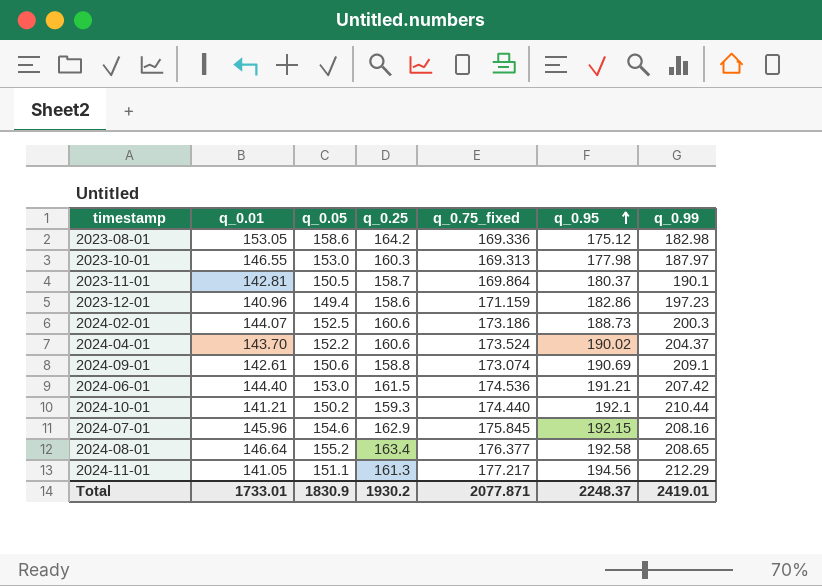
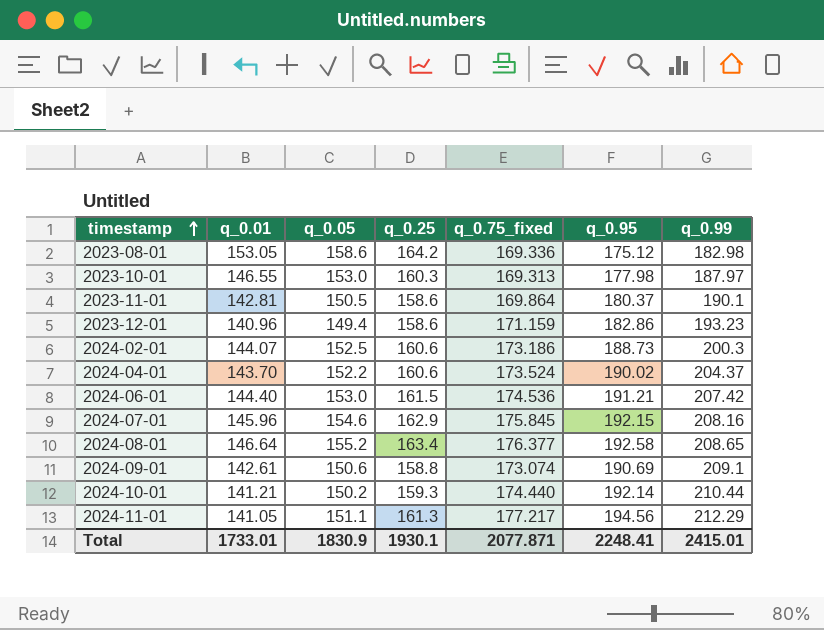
row order: q_0.95 ascending -> timestamp ascending
2023-11-01 | q_0.25: 158.7 -> 158.6
2023-12-01 | q_0.99: 197.23 -> 193.23
2024-10-01 | q_0.95: 192.1 -> 192.14
Total | q_0.25: 1930.2 -> 1930.1
Total | q_0.95: 2248.37 -> 2248.41
Total | q_0.99: 2419.01 -> 2415.01

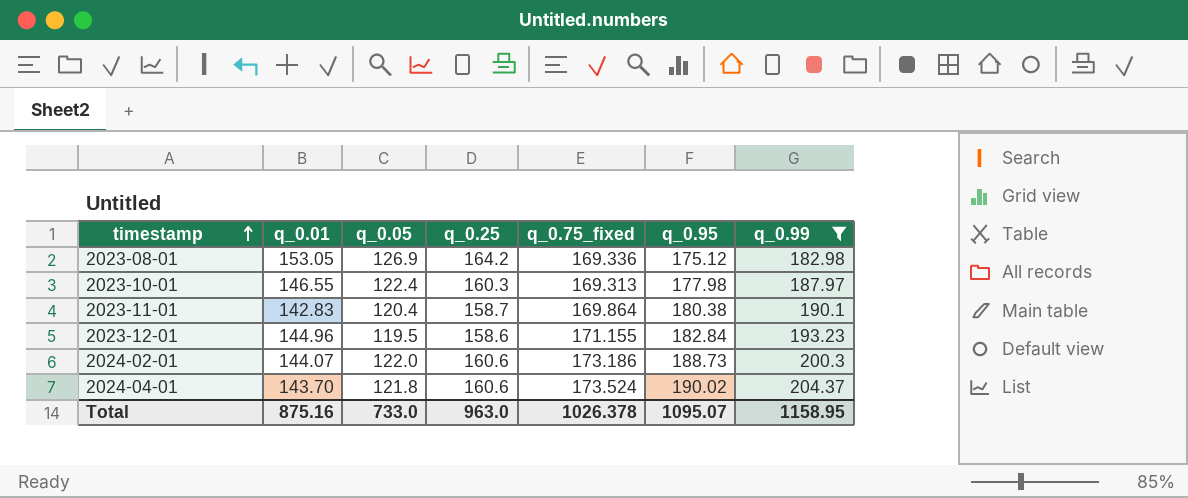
filter: none -> q_0.99 <= 204.37
2023-08-01 | q_0.05: 158.6 -> 126.9
2023-10-01 | q_0.05: 153.0 -> 122.4
2023-11-01 | q_0.01: 142.81 -> 142.83
2023-11-01 | q_0.05: 150.5 -> 120.4
2023-11-01 | q_0.25: 158.6 -> 158.7
2023-11-01 | q_0.95: 180.37 -> 180.38
2023-12-01 | q_0.01: 140.96 -> 144.96
2023-12-01 | q_0.05: 149.4 -> 119.5
2023-12-01 | q_0.75_fixed: 171.159 -> 171.155
2023-12-01 | q_0.95: 182.86 -> 182.84
2024-02-01 | q_0.05: 152.5 -> 122.0
2024-04-01 | q_0.05: 152.2 -> 121.8
Total | q_0.01: 1733.01 -> 875.16
Total | q_0.05: 1830.9 -> 733.0
Total | q_0.25: 1930.1 -> 963.0
Total | q_0.75_fixed: 2077.871 -> 1026.378
Total | q_0.95: 2248.41 -> 1095.07
Total | q_0.99: 2415.01 -> 1158.95

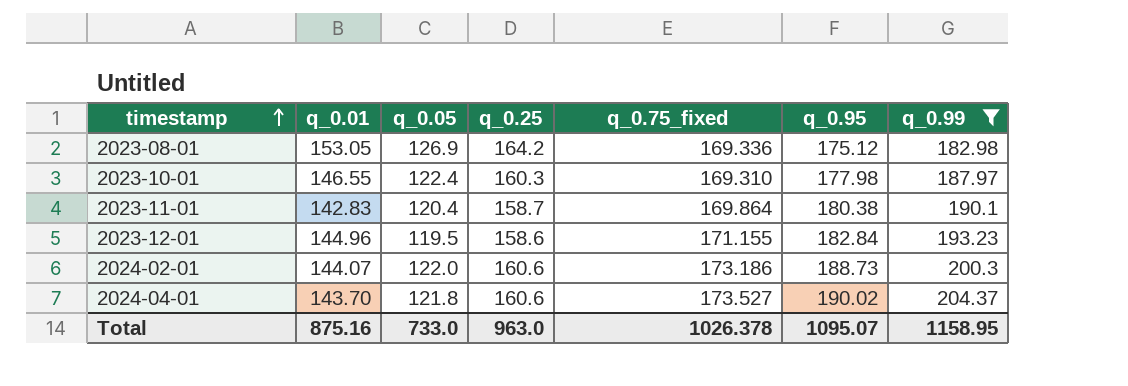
2023-10-01 | q_0.75_fixed: 169.313 -> 169.310
2024-04-01 | q_0.75_fixed: 173.524 -> 173.527

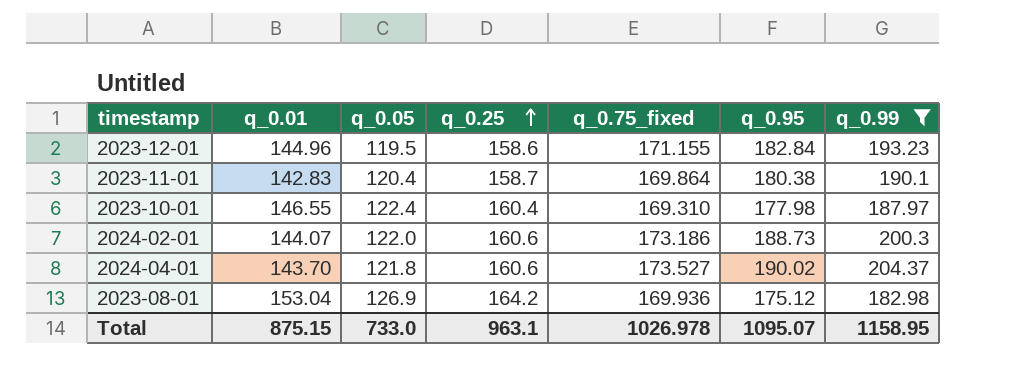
row order: timestamp ascending -> q_0.25 ascending
2023-10-01 | q_0.25: 160.3 -> 160.4
2023-08-01 | q_0.01: 153.05 -> 153.04
2023-08-01 | q_0.75_fixed: 169.336 -> 169.936
Total | q_0.01: 875.16 -> 875.15
Total | q_0.25: 963.0 -> 963.1
Total | q_0.75_fixed: 1026.378 -> 1026.978

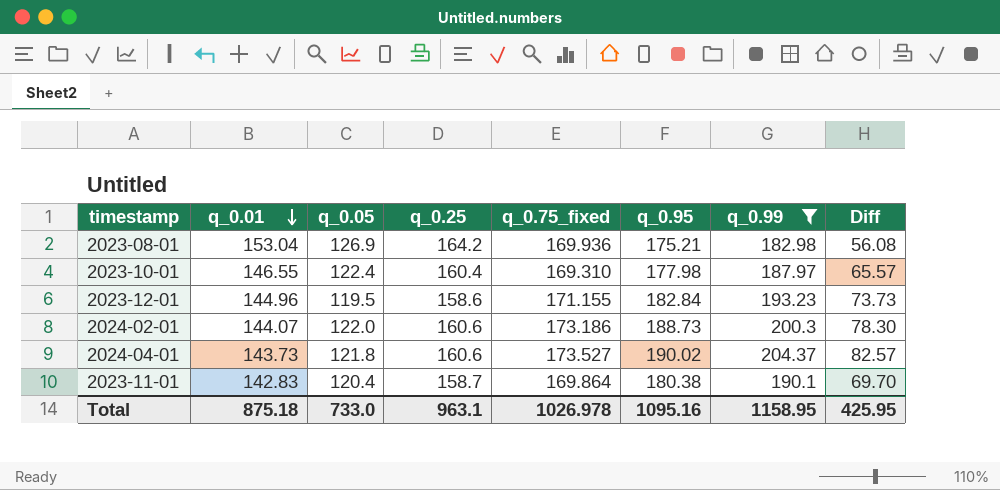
row order: q_0.25 ascending -> q_0.01 descending
column Diff | formula: none -> [q_0.99] - [q_0.05]
2023-08-01 | q_0.95: 175.12 -> 175.21
2024-04-01 | q_0.01: 143.70 -> 143.73
Total | q_0.01: 875.15 -> 875.18
Total | q_0.95: 1095.07 -> 1095.16

